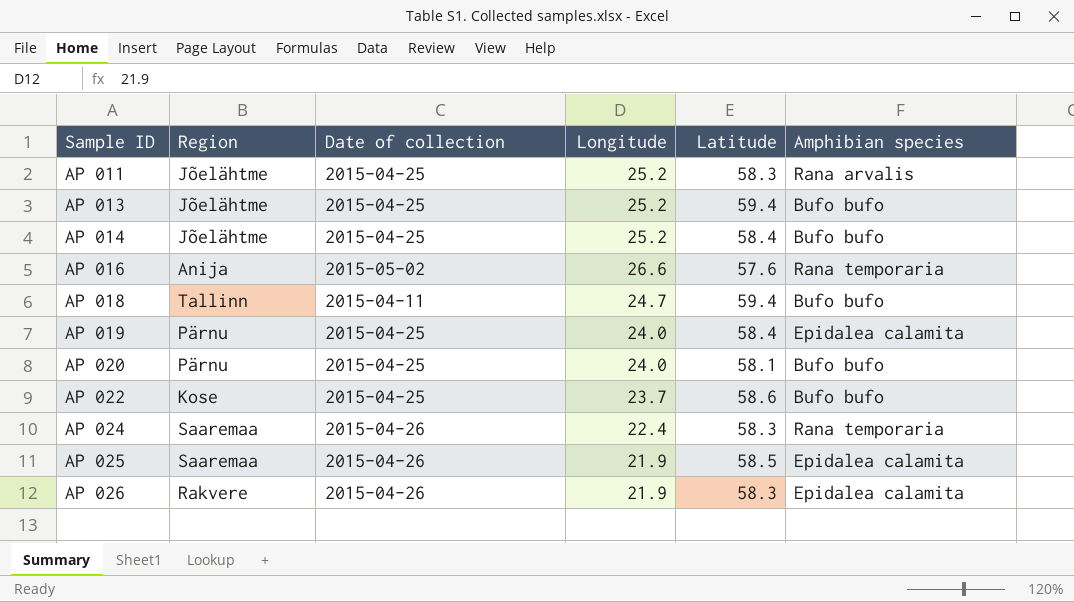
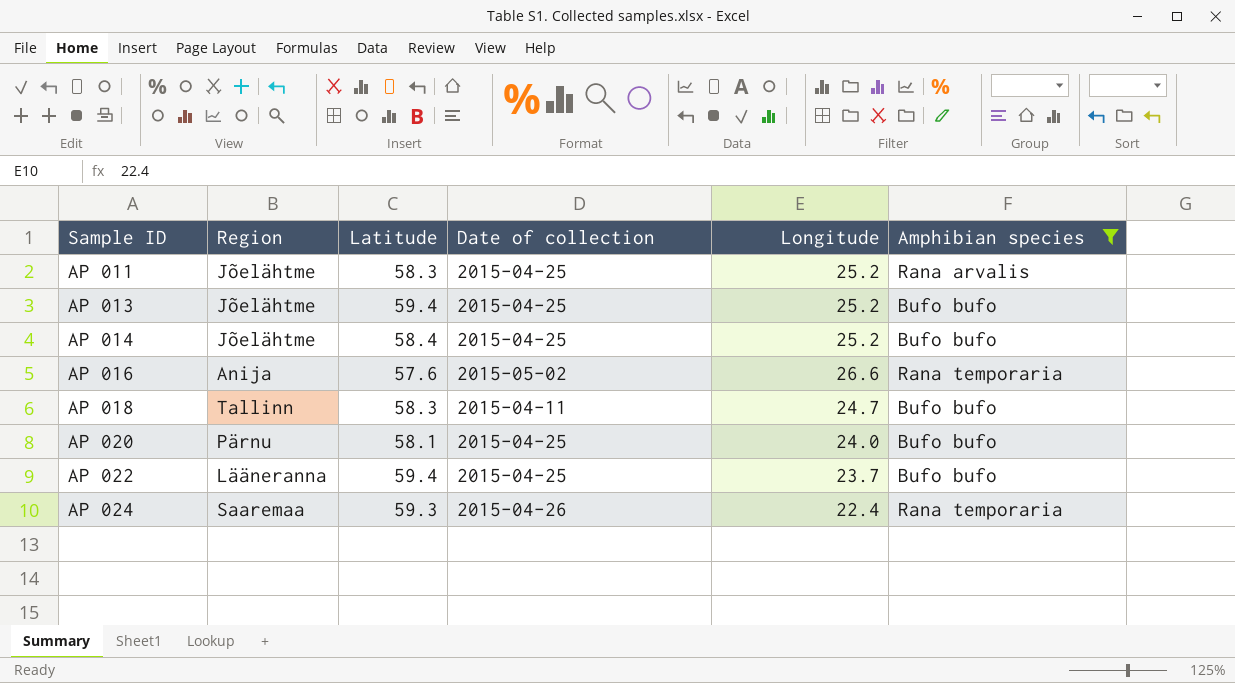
filter: none -> Amphibian species != Epidalea calamita
column Latitude | position: 5 -> 3
AP 018 | Latitude: 59.4 -> 58.3
AP 022 | Region: Kose -> Lääneranna
AP 022 | Latitude: 58.6 -> 59.4
AP 024 | Latitude: 58.3 -> 59.3

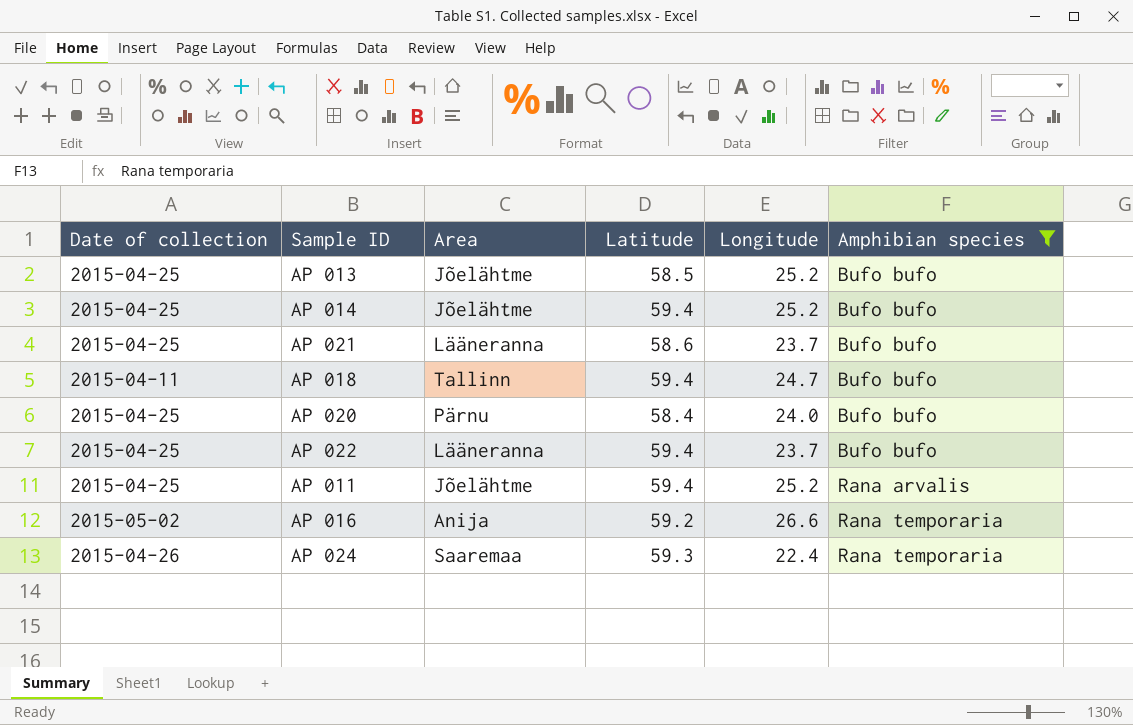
row order: Sample ID ascending -> Amphibian species ascending
column Date of collection | position: 4 -> 1
column name: Region -> Area
AP 013 | Latitude: 59.4 -> 58.5
AP 014 | Latitude: 58.4 -> 59.4
row AP 021: none -> 2015-04-25 | Lääneranna | 58.6 | 23.7 | Bufo bufo
AP 018 | Latitude: 58.3 -> 59.4
AP 020 | Latitude: 58.1 -> 58.4
AP 011 | Latitude: 58.3 -> 59.4
AP 016 | Latitude: 57.6 -> 59.2

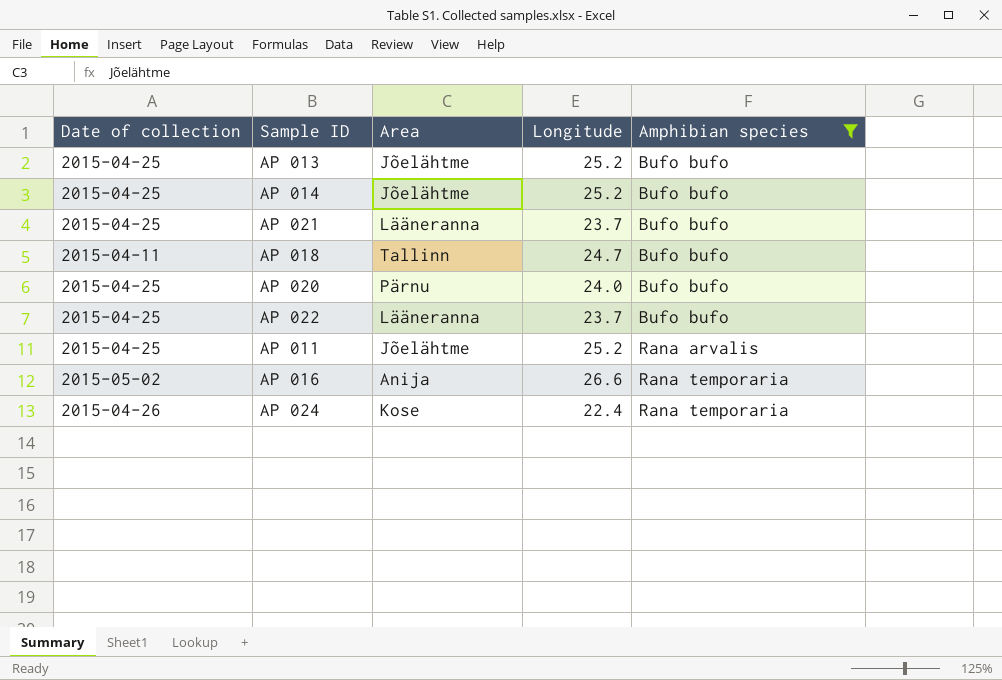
column Latitude | position: 4 -> none
AP 024 | Area: Saaremaa -> Kose

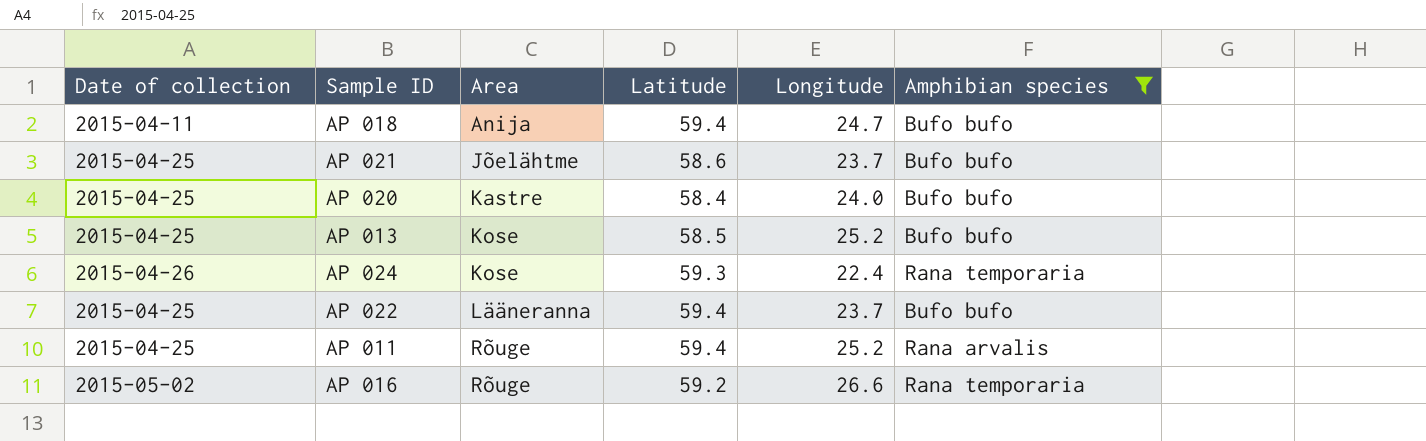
row order: Amphibian species ascending -> Area ascending
column Latitude | position: none -> 4
row AP 014: 2015-04-25 | Jõelähtme | 25.2 | Bufo bufo -> none
AP 018 | Area: Tallinn -> Anija
AP 021 | Area: Lääneranna -> Jõelähtme
AP 020 | Area: Pärnu -> Kastre
AP 013 | Area: Jõelähtme -> Kose
AP 011 | Area: Jõelähtme -> Rõuge
AP 016 | Area: Anija -> Rõuge

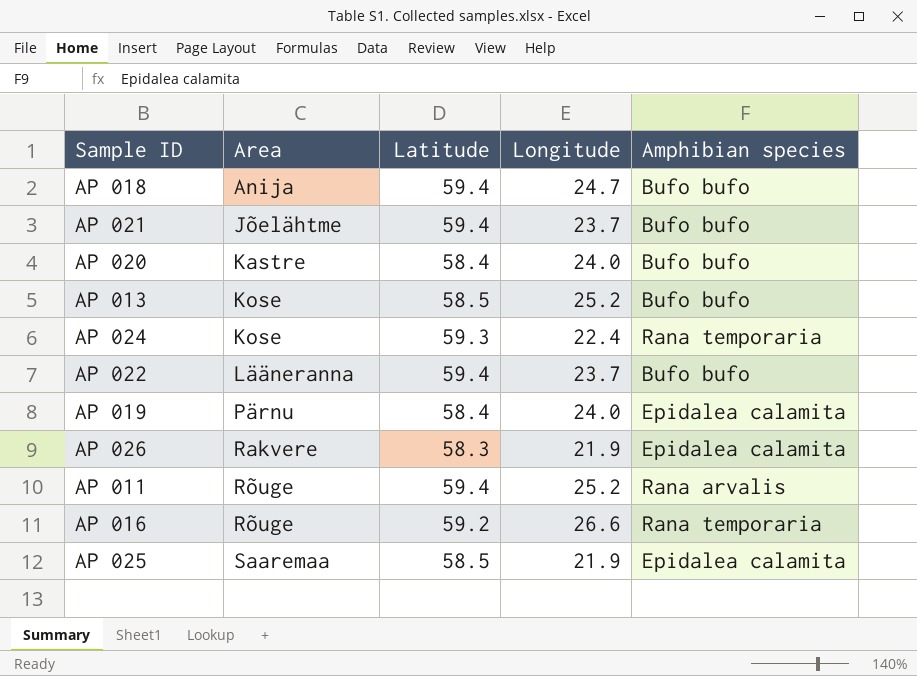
filter: Amphibian species != Epidalea calamita -> none
column Date of collection | position: 1 -> none
AP 021 | Latitude: 58.6 -> 59.4

